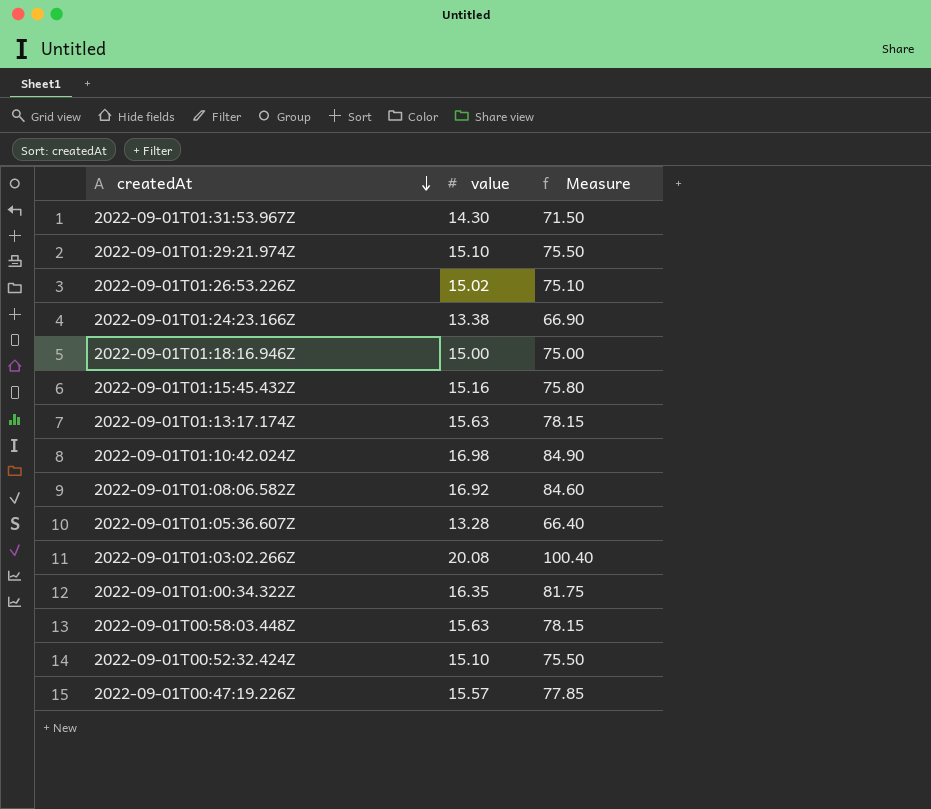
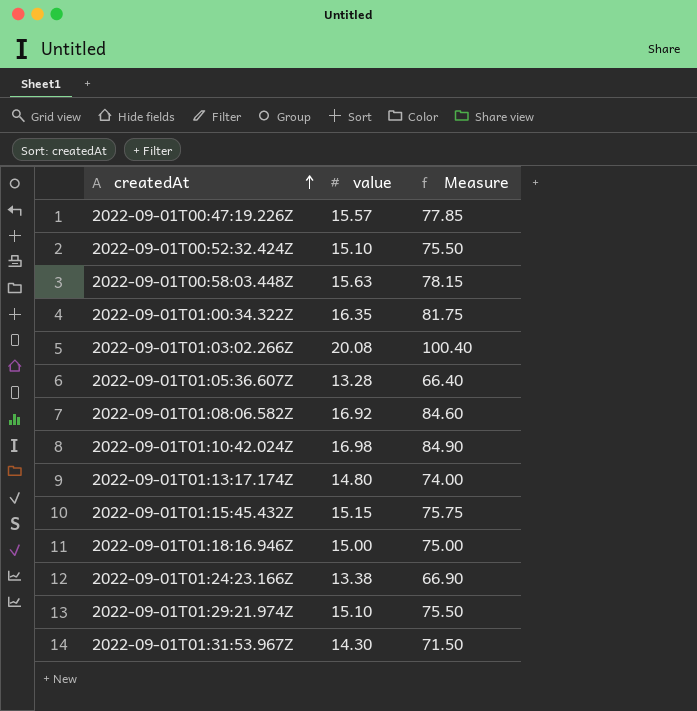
row order: createdAt descending -> createdAt ascending
row 2022-09-01T01:26:53.226Z: 15.02 | 75.10 -> none
2022-09-01T01:13:17.174Z | value: 15.63 -> 14.80
2022-09-01T01:13:17.174Z | Measure: 78.15 -> 74.00
2022-09-01T01:15:45.432Z | value: 15.16 -> 15.15
2022-09-01T01:15:45.432Z | Measure: 75.80 -> 75.75

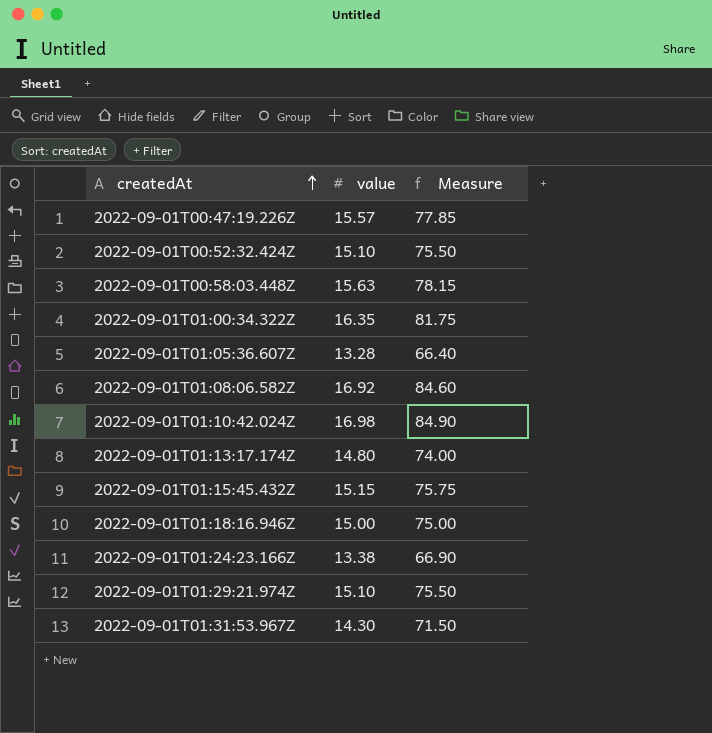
row 2022-09-01T01:03:02.266Z: 20.08 | 100.40 -> none

